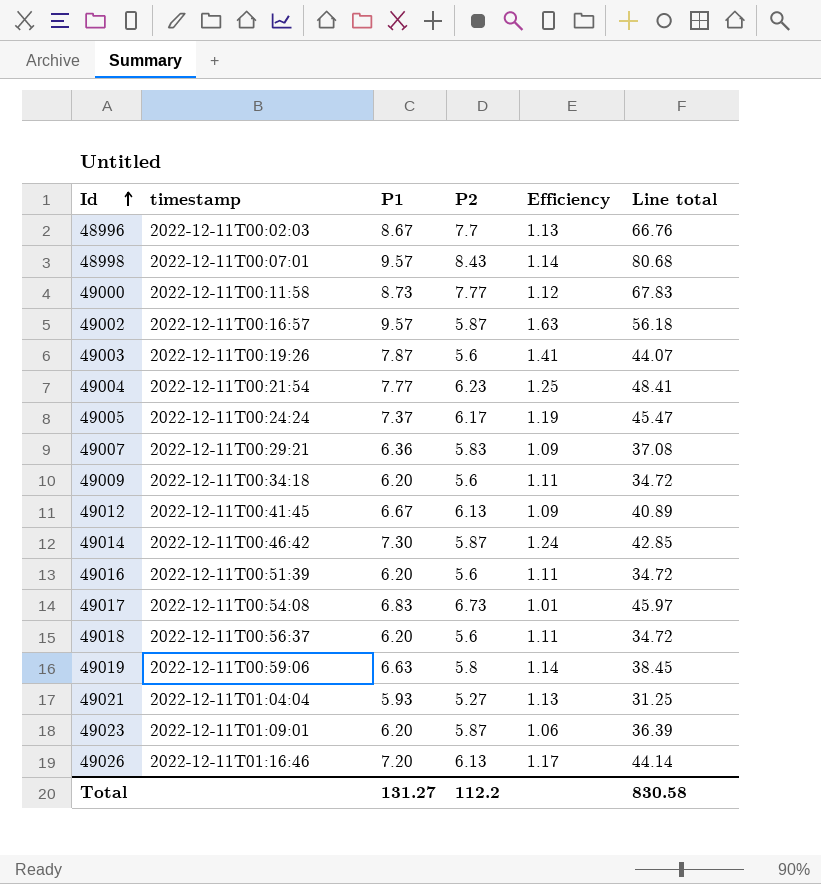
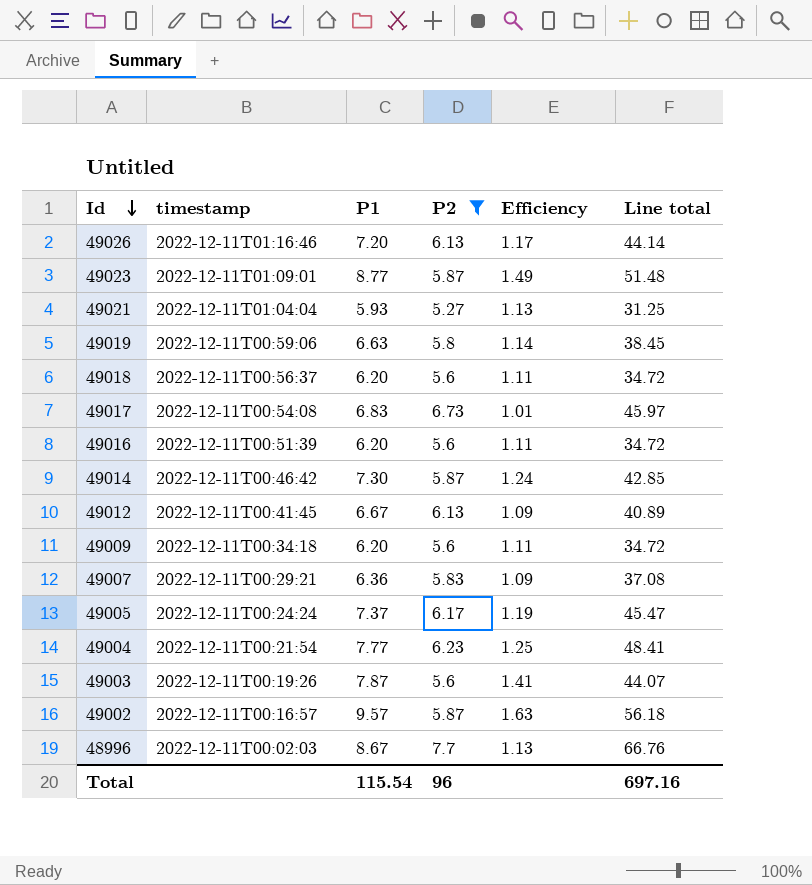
filter: none -> P2 <= 7.7
row order: Id ascending -> Id descending
49023 | P1: 6.20 -> 8.77
49023 | Efficiency: 1.06 -> 1.49
49023 | Line total: 36.39 -> 51.48
Total | P1: 131.27 -> 115.54
Total | P2: 112.2 -> 96
Total | Line total: 830.58 -> 697.16

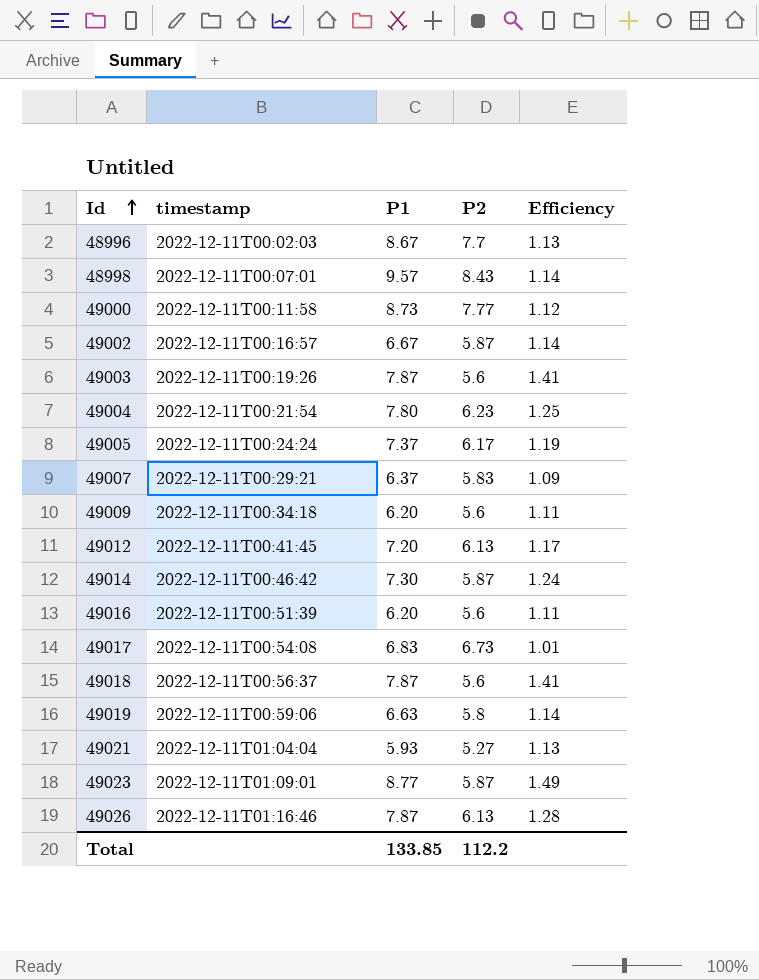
filter: P2 <= 7.7 -> none
row order: Id descending -> Id ascending
column Line total | formula: [P1] * [P2] -> none
49002 | P1: 9.57 -> 6.67
49002 | Efficiency: 1.63 -> 1.14
49004 | P1: 7.77 -> 7.80
49007 | P1: 6.36 -> 6.37
49012 | P1: 6.67 -> 7.20
49012 | Efficiency: 1.09 -> 1.17
49018 | P1: 6.20 -> 7.87
49018 | Efficiency: 1.11 -> 1.41
49026 | P1: 7.20 -> 7.87
49026 | Efficiency: 1.17 -> 1.28
Total | P1: 115.54 -> 133.85
Total | P2: 96 -> 112.2

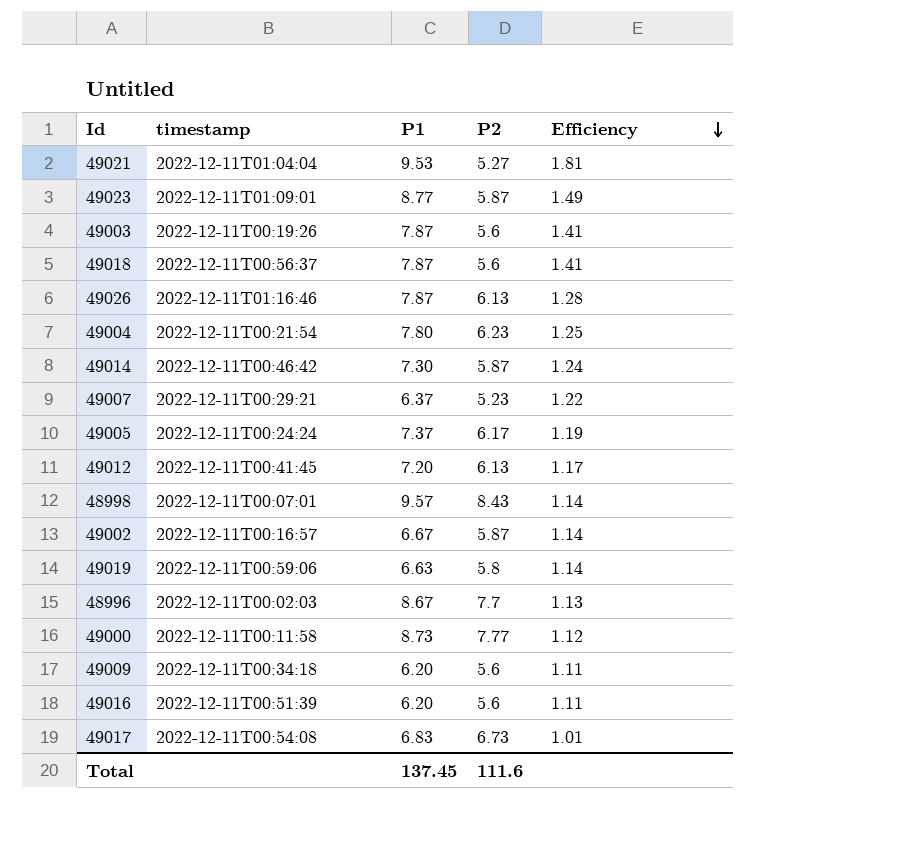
row order: Id ascending -> Efficiency descending
49021 | P1: 5.93 -> 9.53
49021 | Efficiency: 1.13 -> 1.81
49007 | P2: 5.83 -> 5.23
49007 | Efficiency: 1.09 -> 1.22
Total | P1: 133.85 -> 137.45
Total | P2: 112.2 -> 111.6

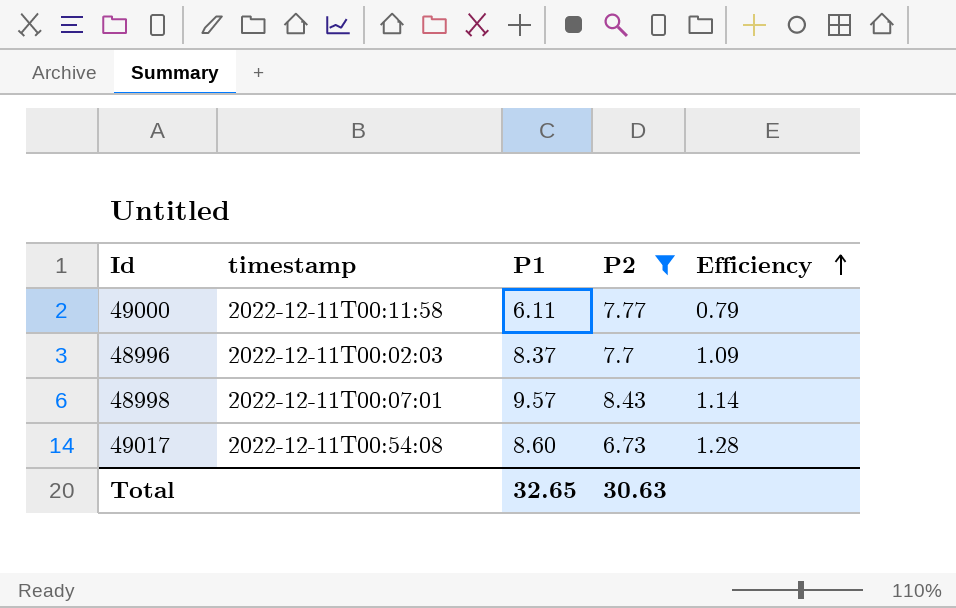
filter: none -> P2 >= 6.73
row order: Efficiency descending -> Efficiency ascending
49000 | P1: 8.73 -> 6.11
49000 | Efficiency: 1.12 -> 0.79
48996 | P1: 8.67 -> 8.37
48996 | Efficiency: 1.13 -> 1.09
49017 | P1: 6.83 -> 8.60
49017 | Efficiency: 1.01 -> 1.28
Total | P1: 137.45 -> 32.65
Total | P2: 111.6 -> 30.63

